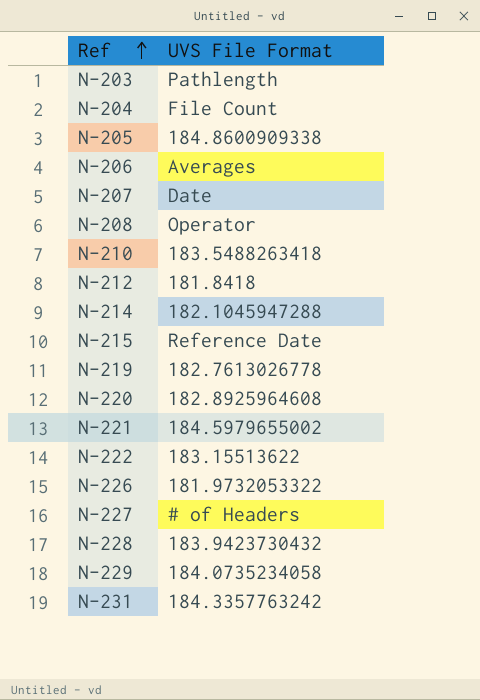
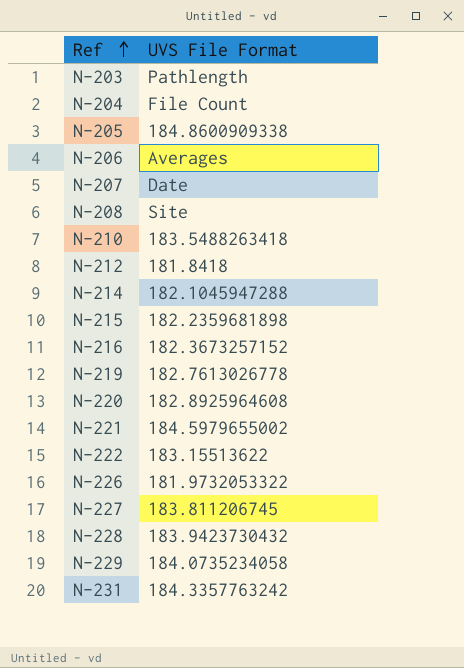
N-208 | UVS File Format: Operator -> Site
N-215 | UVS File Format: Reference Date -> 182.2359681898
row N-216: none -> 182.3673257152
N-227 | UVS File Format: # of Headers -> 183.811206745

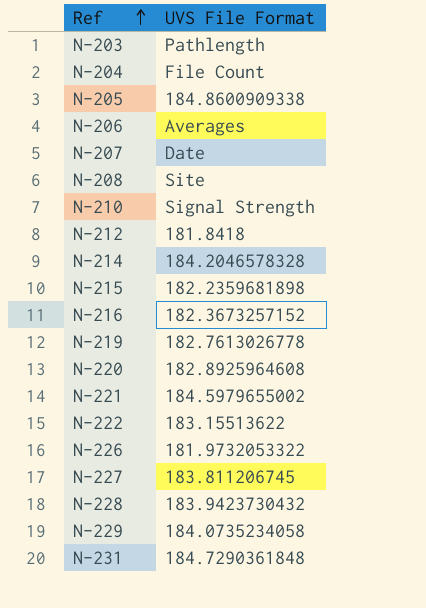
N-210 | UVS File Format: 183.5488263418 -> Signal Strength
N-214 | UVS File Format: 182.1045947288 -> 184.2046578328
N-231 | UVS File Format: 184.3357763242 -> 184.7290361848

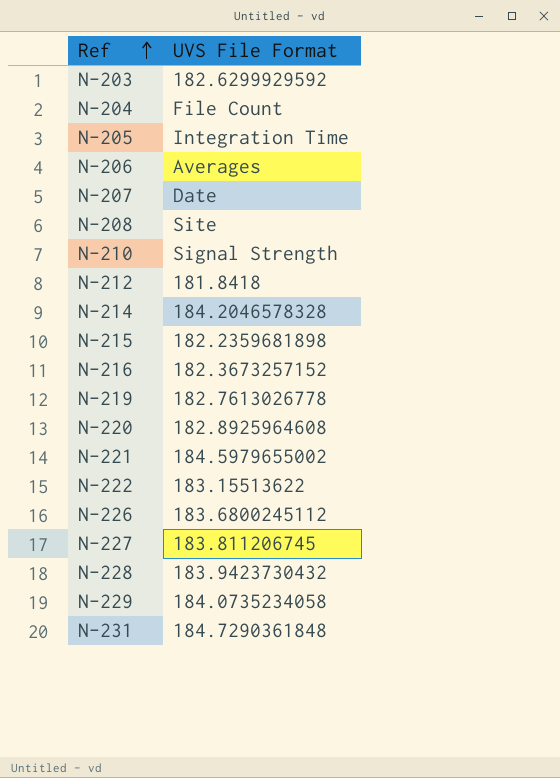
N-203 | UVS File Format: Pathlength -> 182.6299929592
N-205 | UVS File Format: 184.8600909338 -> Integration Time
N-226 | UVS File Format: 181.9732053322 -> 183.6800245112

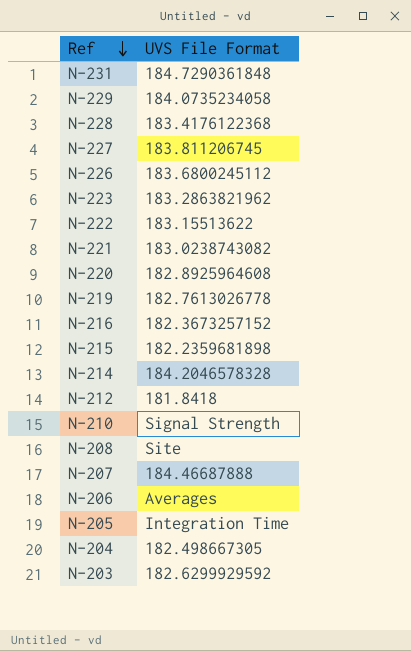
row order: Ref ascending -> Ref descending
N-228 | UVS File Format: 183.9423730432 -> 183.4176122368
row N-223: none -> 183.2863821962
N-221 | UVS File Format: 184.5979655002 -> 183.0238743082
N-207 | UVS File Format: Date -> 184.46687888
N-204 | UVS File Format: File Count -> 182.498667305

